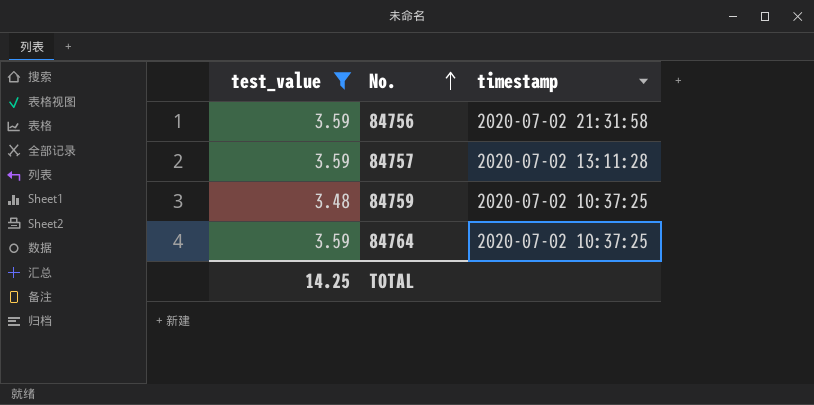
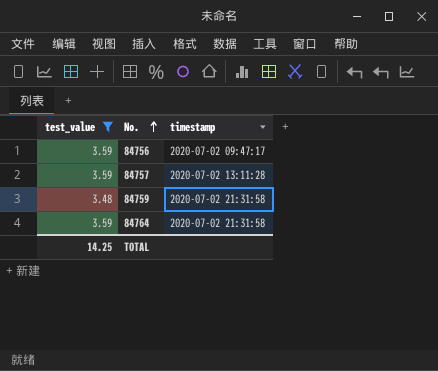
84756 | timestamp: 2020-07-02 21:31:58 -> 2020-07-02 09:47:17
84759 | timestamp: 2020-07-02 10:37:25 -> 2020-07-02 21:31:58
84764 | timestamp: 2020-07-02 10:37:25 -> 2020-07-02 21:31:58

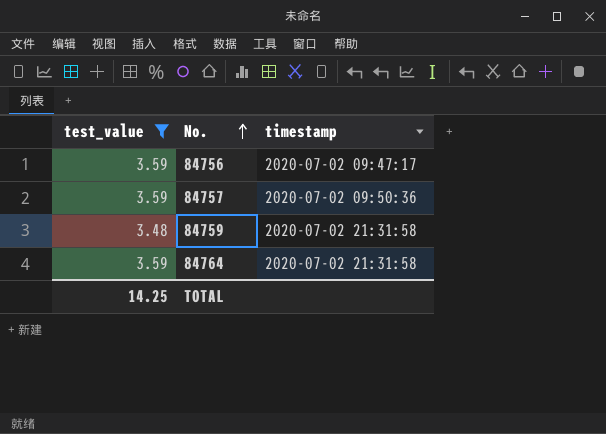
84757 | timestamp: 2020-07-02 13:11:28 -> 2020-07-02 09:50:36

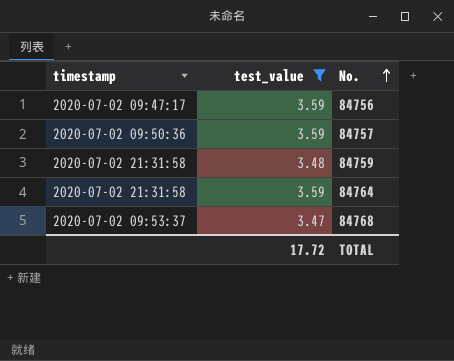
column timestamp | position: 3 -> 1
row 84768: none -> 2020-07-02 09:53:37 | 3.47
TOTAL | test_value: 14.25 -> 17.72

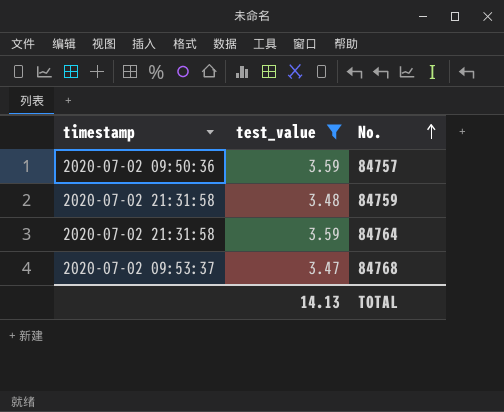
row 84756: 2020-07-02 09:47:17 | 3.59 -> none
TOTAL | test_value: 17.72 -> 14.13

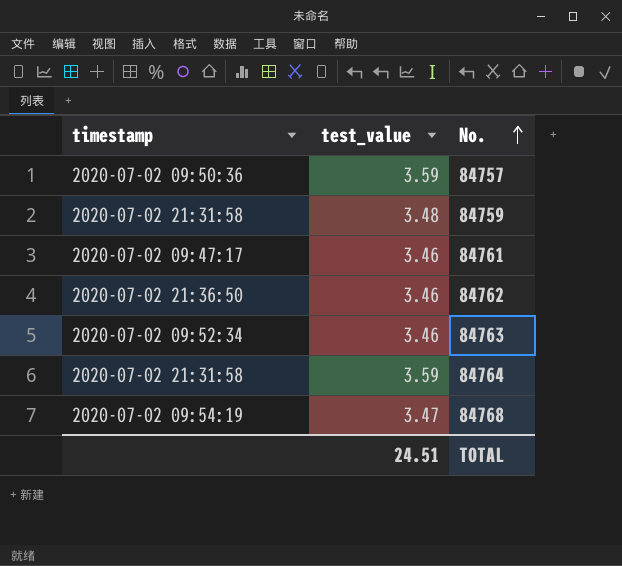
filter: test_value != 3.46 -> none
84768 | timestamp: 2020-07-02 09:53:37 -> 2020-07-02 09:54:19
TOTAL | test_value: 14.13 -> 24.51

